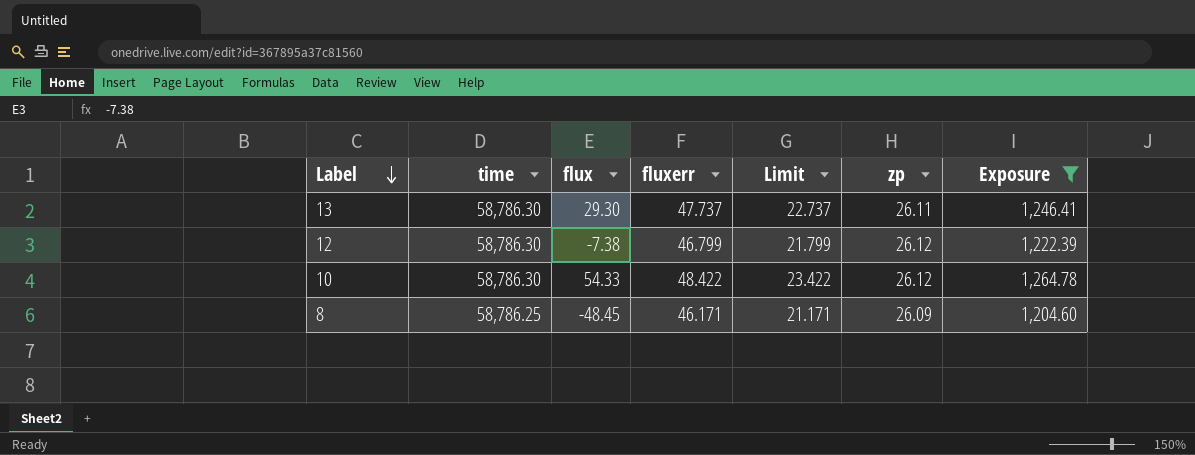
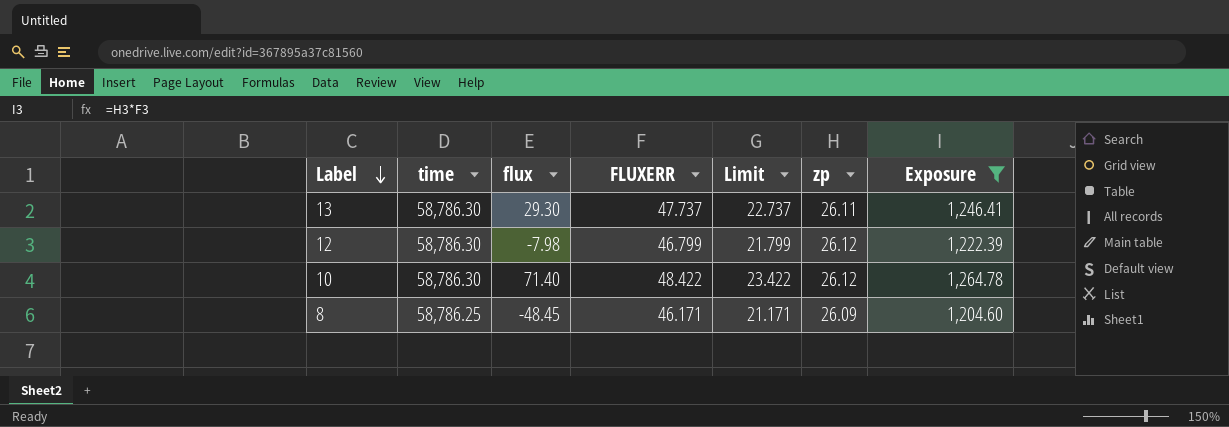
column name: fluxerr -> FLUXERR
12 | flux: -7.38 -> -7.98
10 | flux: 54.33 -> 71.40

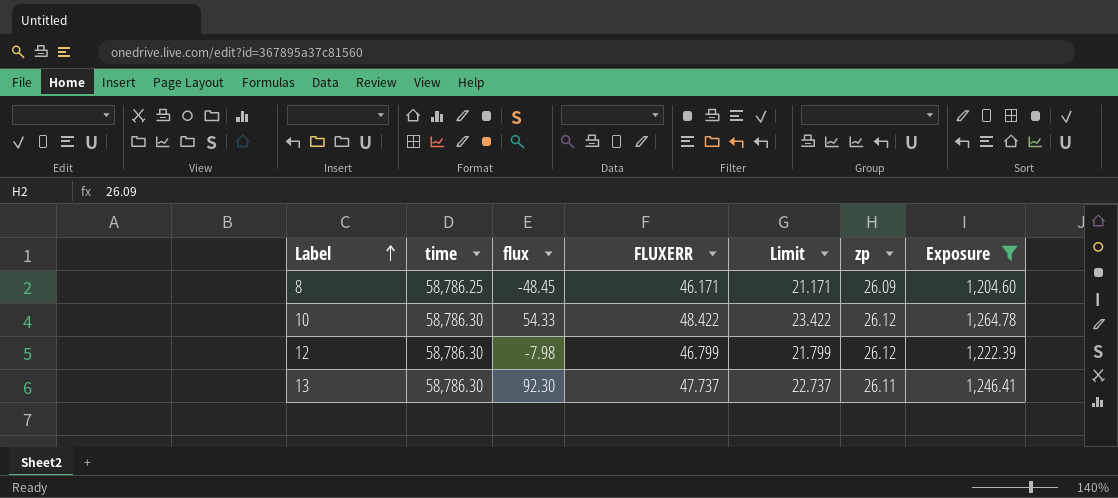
row order: Label descending -> Label ascending
10 | flux: 71.40 -> 54.33
13 | flux: 29.30 -> 92.30

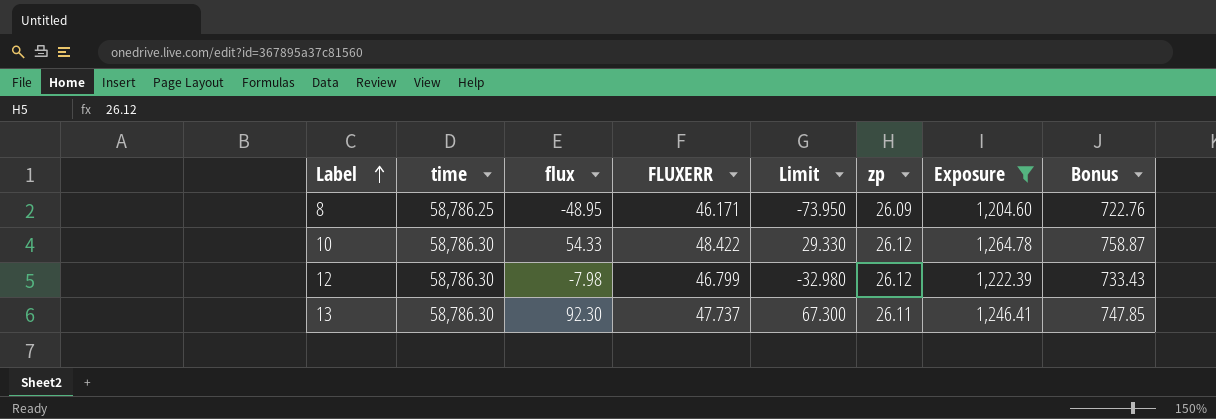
column Limit | formula: [FLUXERR] - 25 -> [flux] - 25
column Bonus | formula: none -> [Exposure] * 0.6
8 | flux: -48.45 -> -48.95

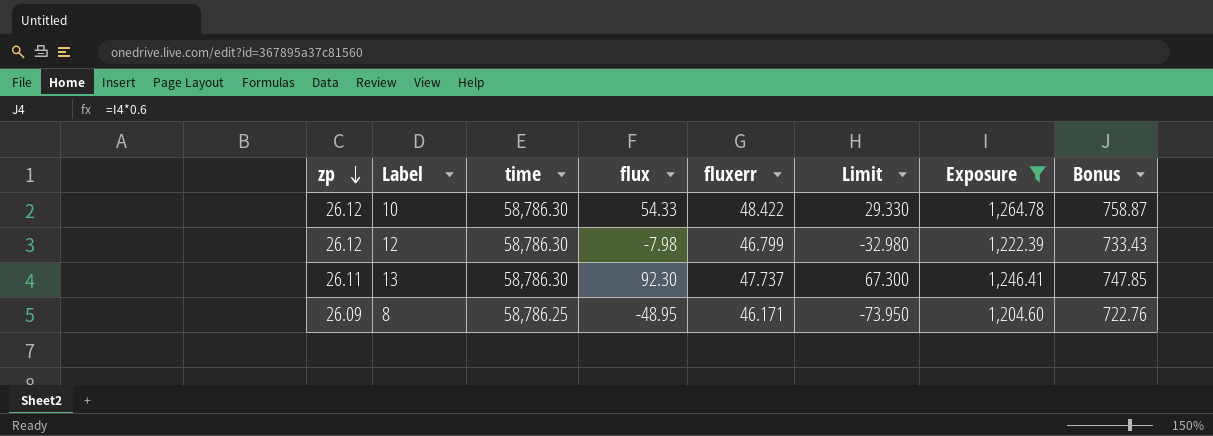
row order: Label ascending -> zp descending
column zp | position: 6 -> 1
column name: FLUXERR -> fluxerr

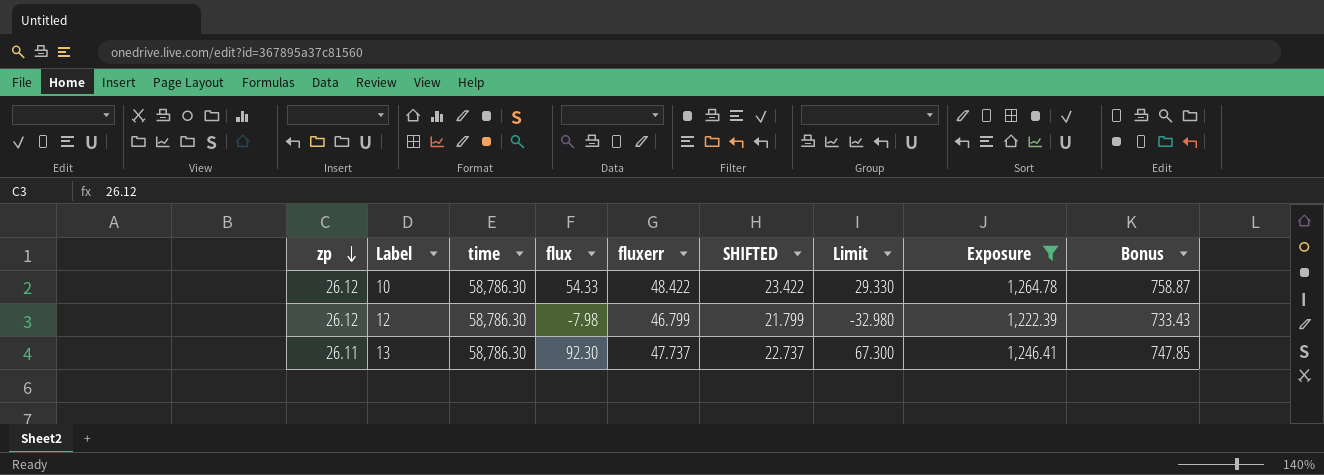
column SHIFTED | formula: none -> [fluxerr] - 25
row 8: 26.09 | 58,786.25 | -48.95 | 46.171 | -73.950 | 1,204.60 | 722.76 -> none

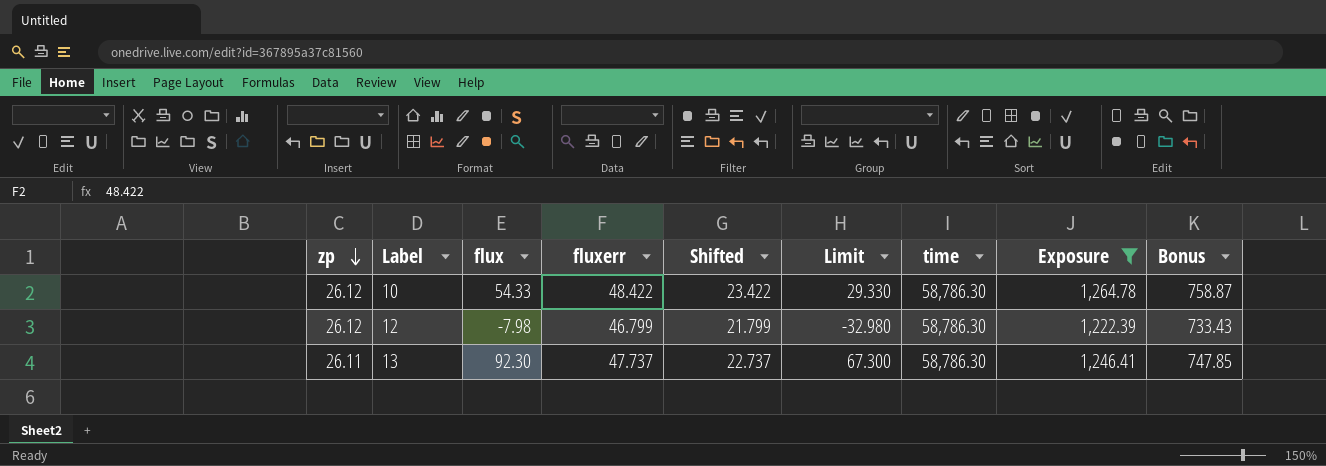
column name: SHIFTED -> Shifted
column time | position: 3 -> 7

